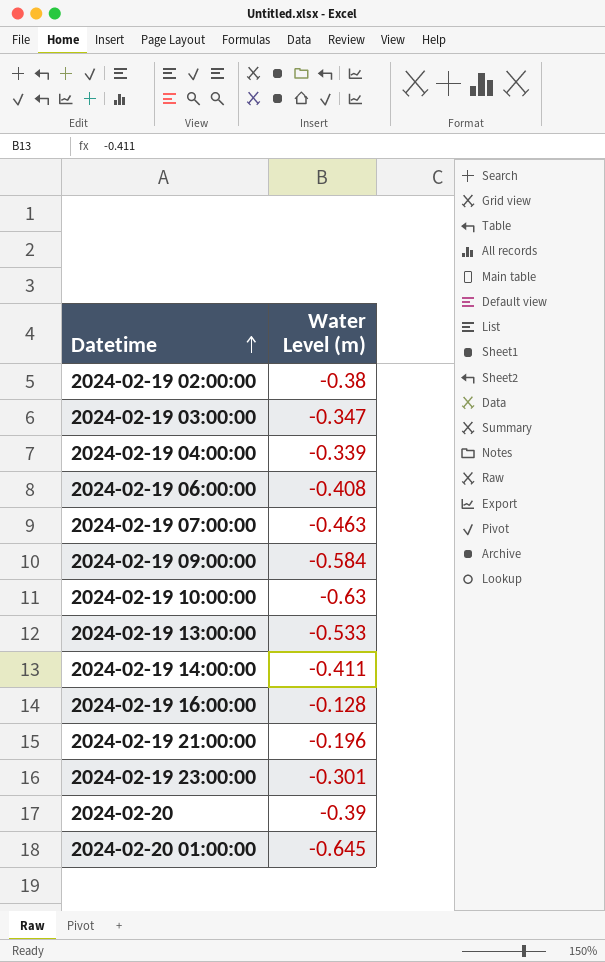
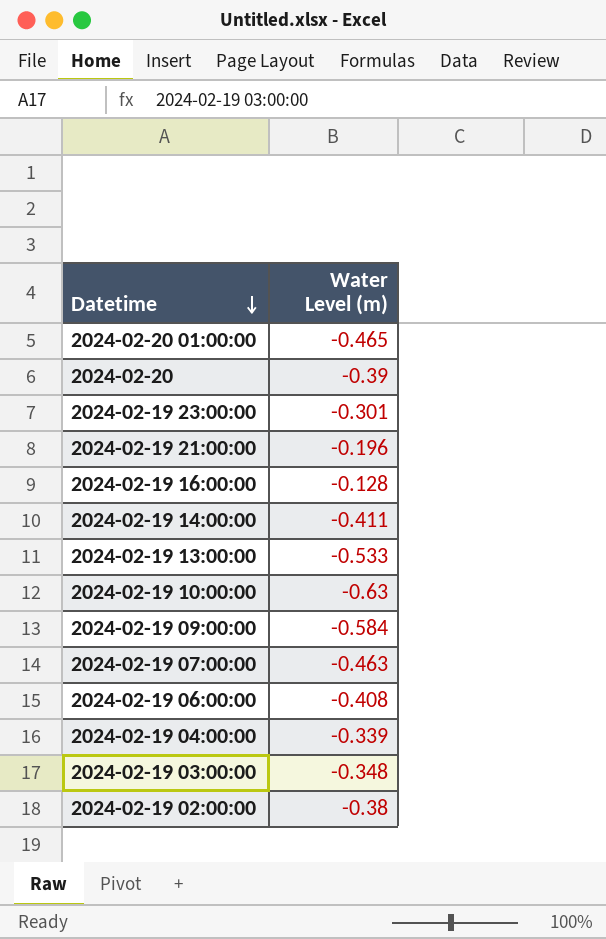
row order: Datetime ascending -> Datetime descending
2024-02-20 01:00:00 | Water Level (m): -0.645 -> -0.465
2024-02-19 03:00:00 | Water Level (m): -0.347 -> -0.348

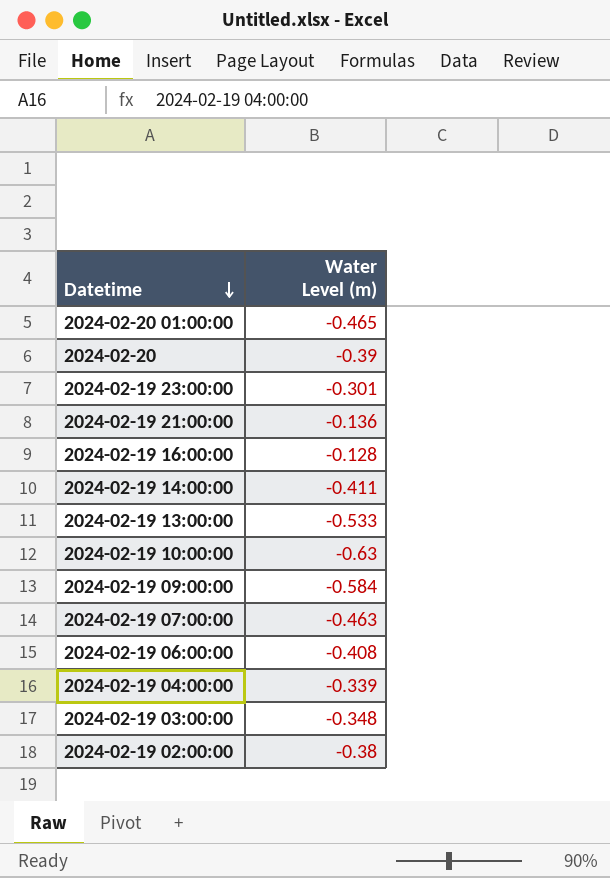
2024-02-19 21:00:00 | Water Level (m): -0.196 -> -0.136

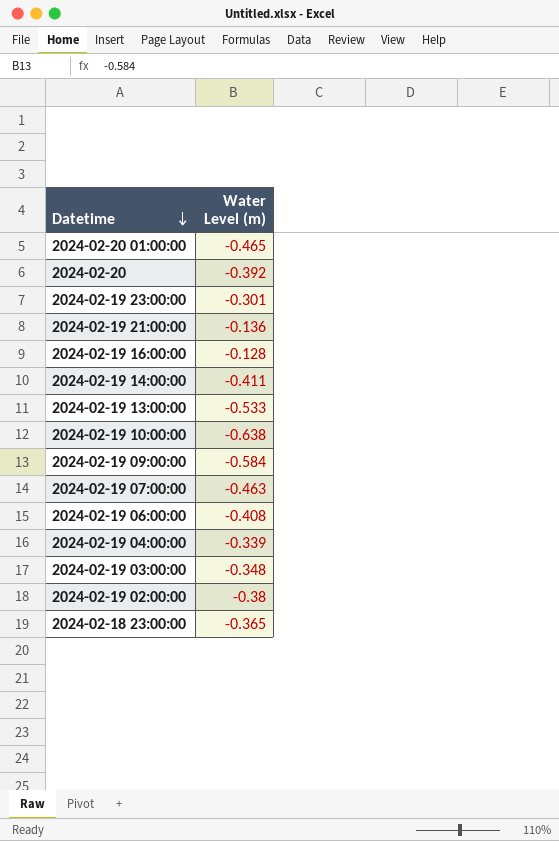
2024-02-20 | Water Level (m): -0.39 -> -0.392
2024-02-19 10:00:00 | Water Level (m): -0.63 -> -0.638
row 2024-02-18 23:00:00: none -> -0.365

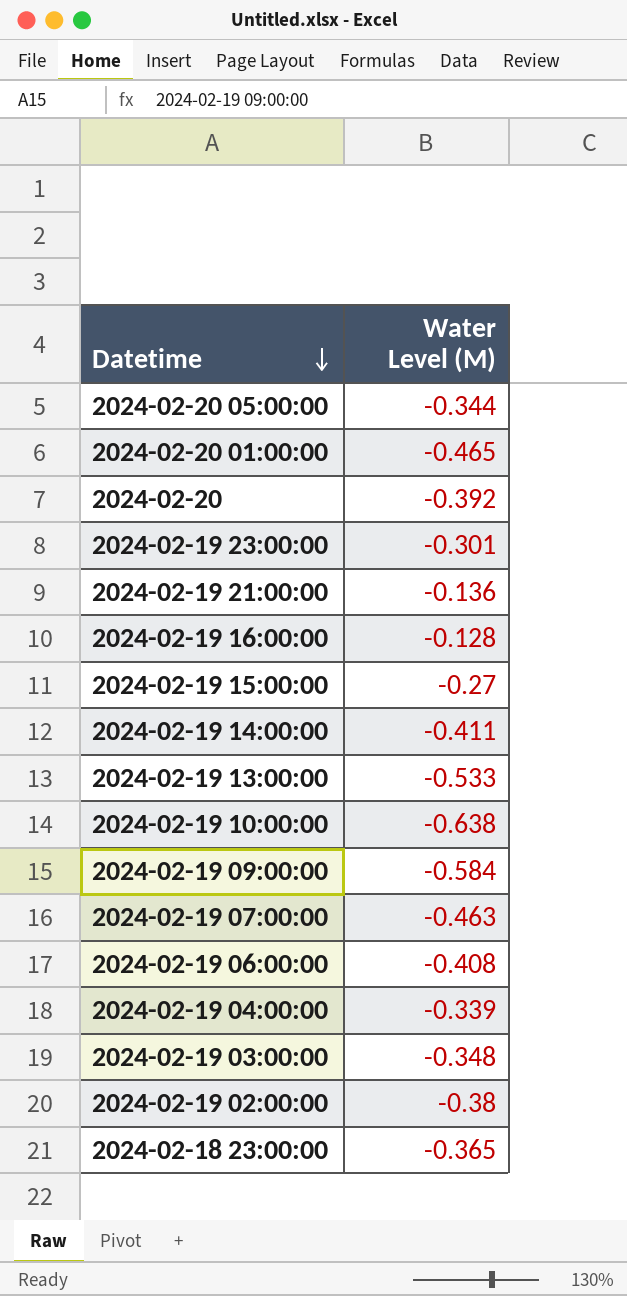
column name: Water Level (m) -> Water Level (M)
row 2024-02-20 05:00:00: none -> -0.344
row 2024-02-19 15:00:00: none -> -0.27

